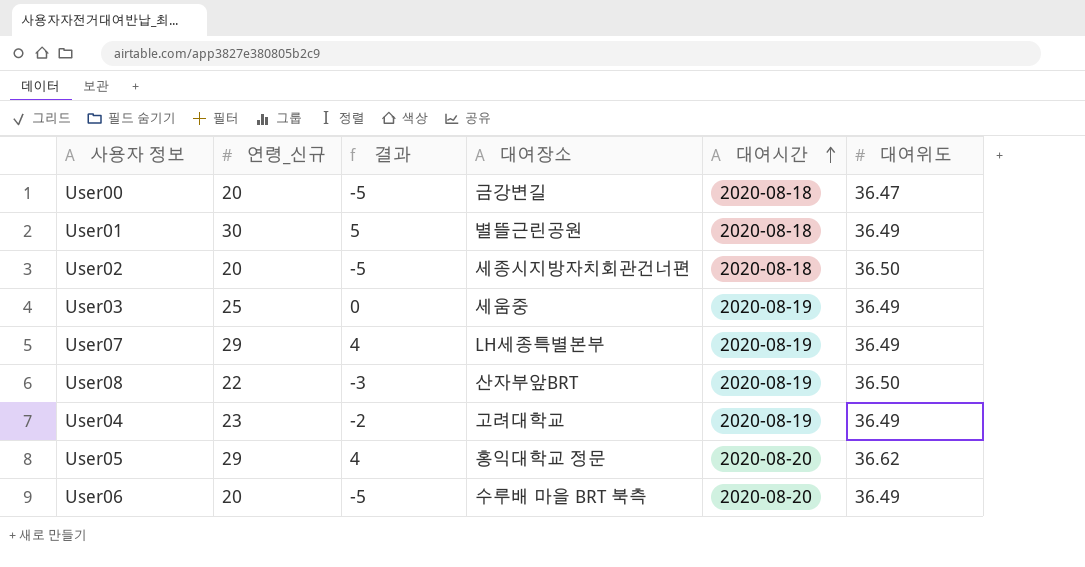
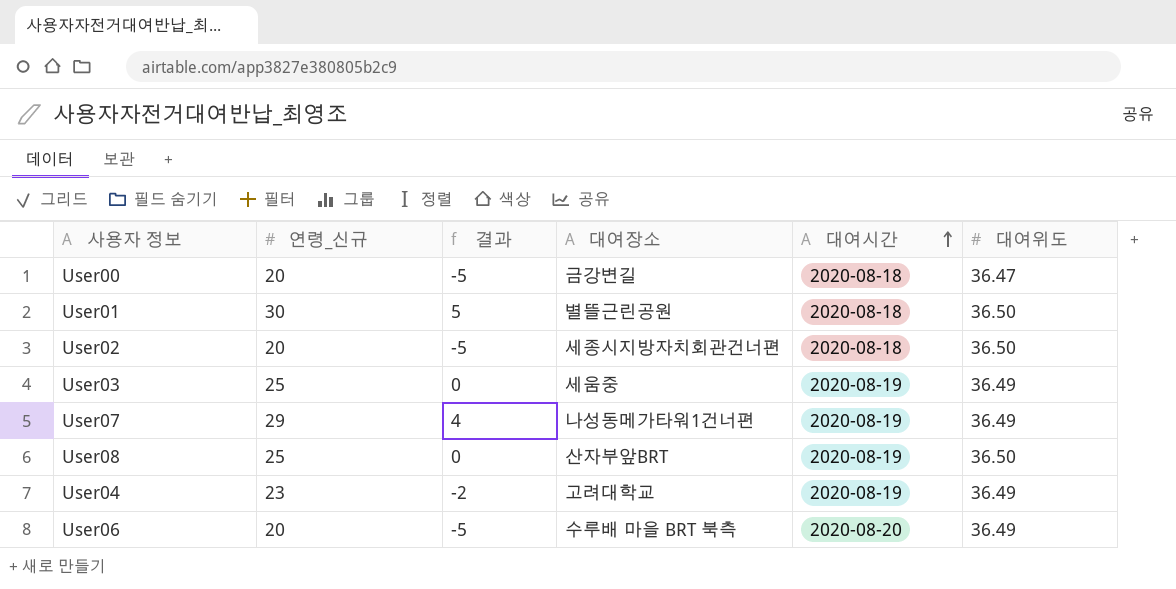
row User05: 29 | 4 | 홍익대학교 정문 | 2020-08-20 | 36.62 -> none
User01 | 대여위도: 36.49 -> 36.50
User07 | 대여장소: LH세종특별본부 -> 나성동메가타워1건너편
User08 | 연령_신규: 22 -> 25
User08 | 결과: -3 -> 0

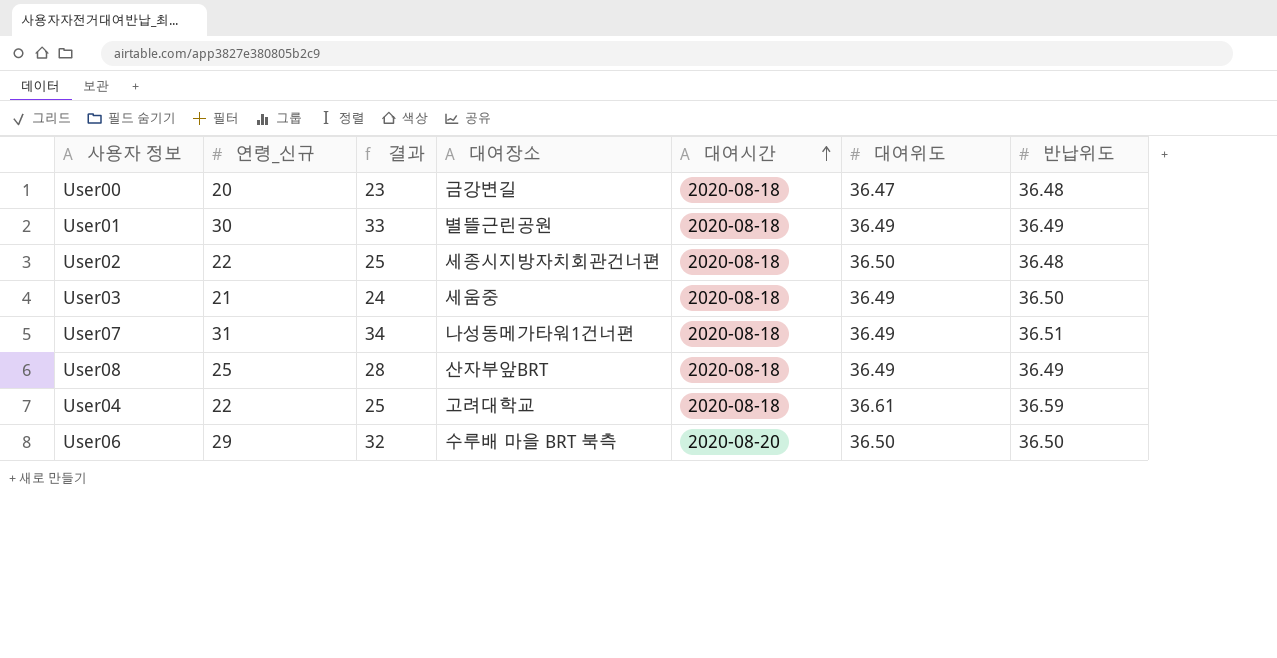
column 결과 | formula: [연령_신규] - 25 -> [연령_신규] + 3
column 반납위도 | position: none -> 7
User01 | 대여위도: 36.50 -> 36.49
User02 | 연령_신규: 20 -> 22
User03 | 연령_신규: 25 -> 21
User03 | 대여시간: 2020-08-19 -> 2020-08-18
User07 | 연령_신규: 29 -> 31
User07 | 대여시간: 2020-08-19 -> 2020-08-18
User08 | 대여시간: 2020-08-19 -> 2020-08-18
User08 | 대여위도: 36.50 -> 36.49
User04 | 연령_신규: 23 -> 22
User04 | 대여시간: 2020-08-19 -> 2020-08-18
User04 | 대여위도: 36.49 -> 36.61
User06 | 연령_신규: 20 -> 29
User06 | 대여위도: 36.49 -> 36.50

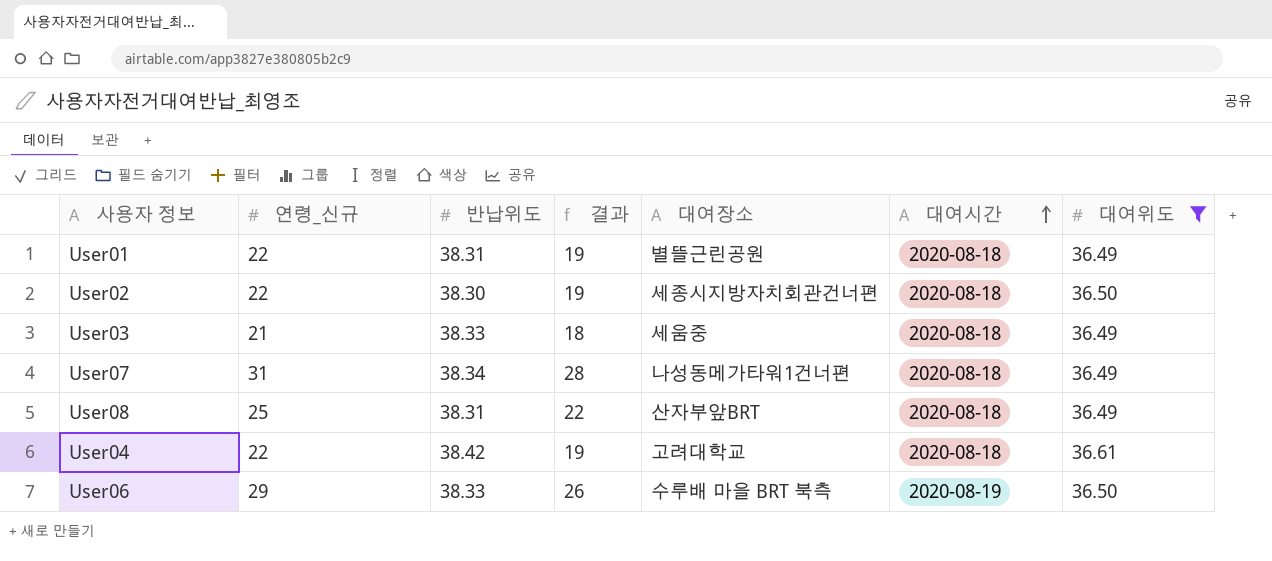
filter: none -> 대여위도 != 36.47
column 반납위도 | position: 7 -> 3
column 결과 | formula: [연령_신규] + 3 -> [연령_신규] - 3
User01 | 연령_신규: 30 -> 22
User01 | 반납위도: 36.49 -> 38.31
User02 | 반납위도: 36.48 -> 38.30
User03 | 반납위도: 36.50 -> 38.33
User07 | 반납위도: 36.51 -> 38.34
User08 | 반납위도: 36.49 -> 38.31
User04 | 반납위도: 36.59 -> 38.42
User06 | 반납위도: 36.50 -> 38.33
User06 | 대여시간: 2020-08-20 -> 2020-08-19

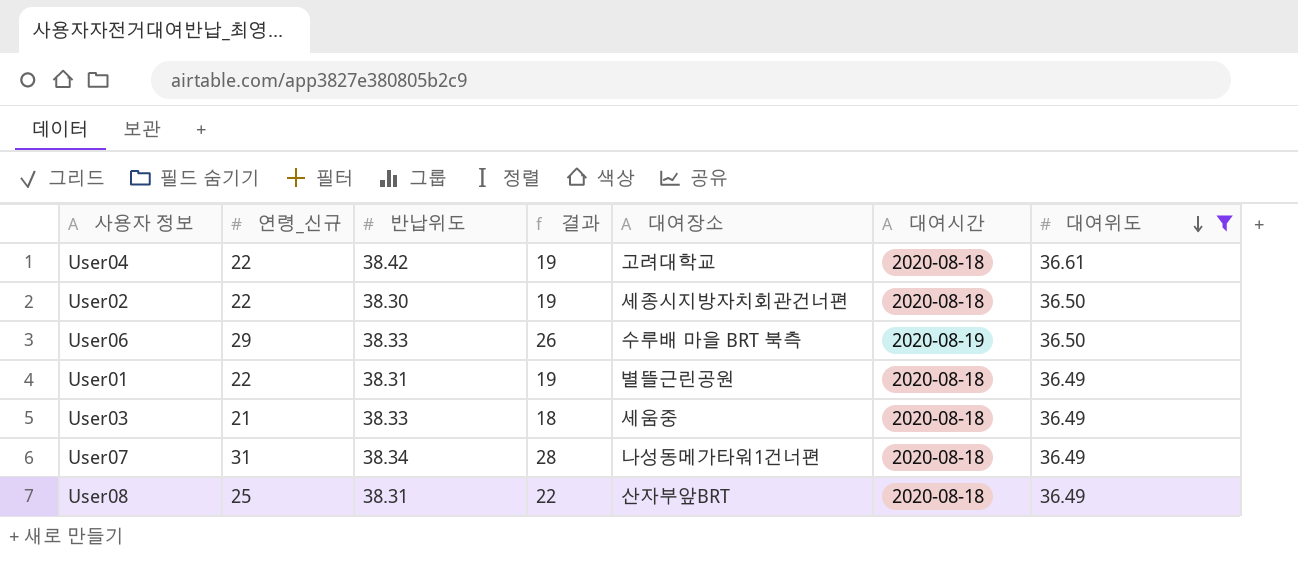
row order: 대여시간 ascending -> 대여위도 descending

